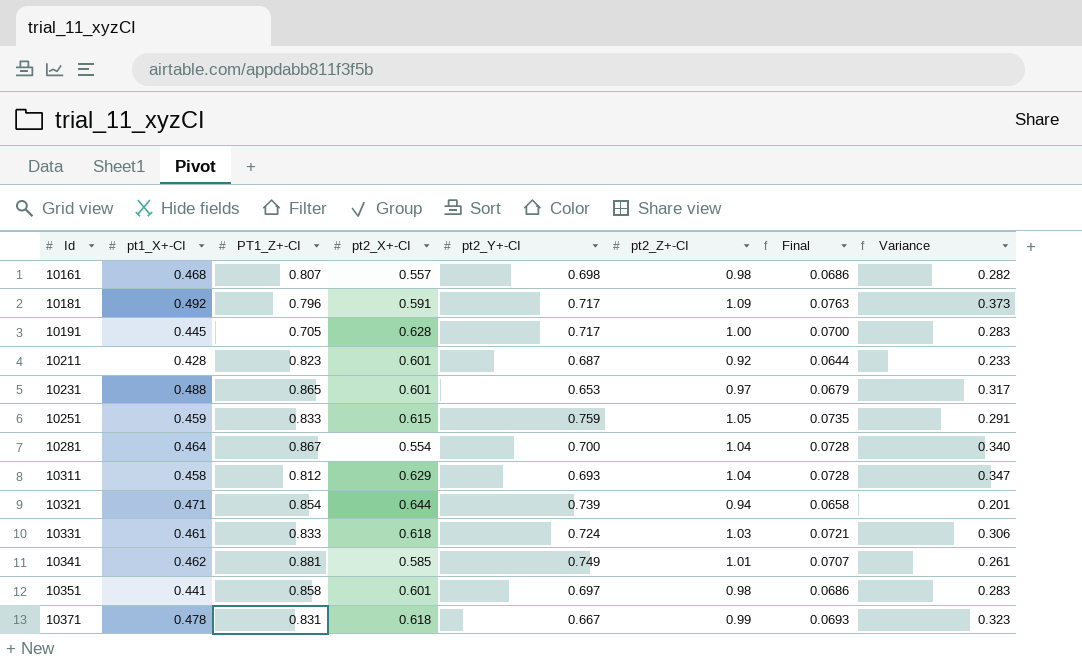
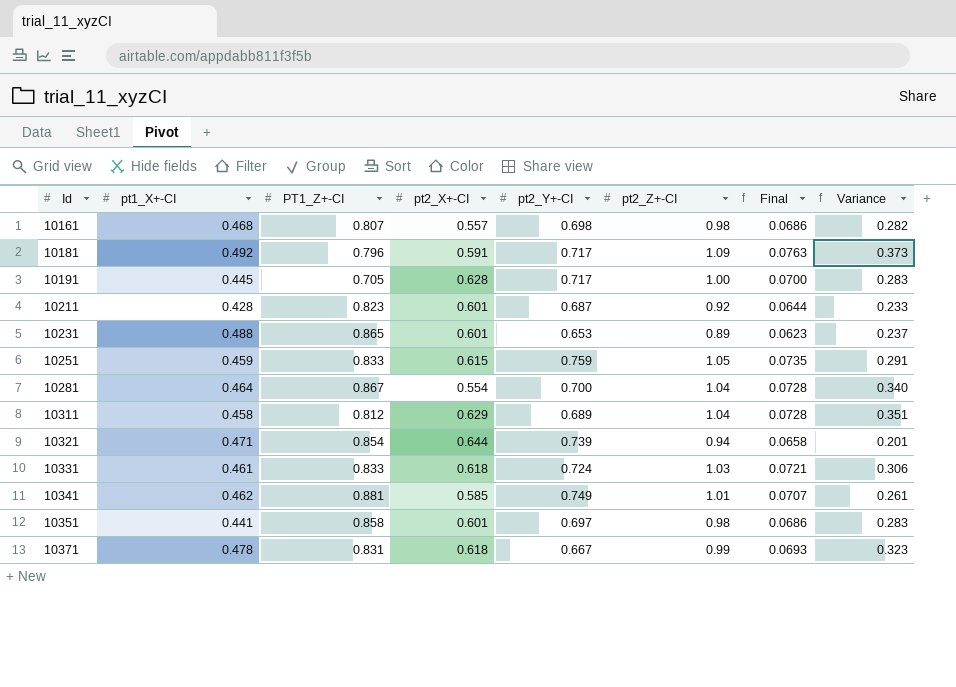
10231 | pt2_Z+-CI: 0.97 -> 0.89
10231 | Final: 0.0679 -> 0.0623
10231 | Variance: 0.317 -> 0.237
10311 | pt2_Y+-CI: 0.693 -> 0.689
10311 | Variance: 0.347 -> 0.351

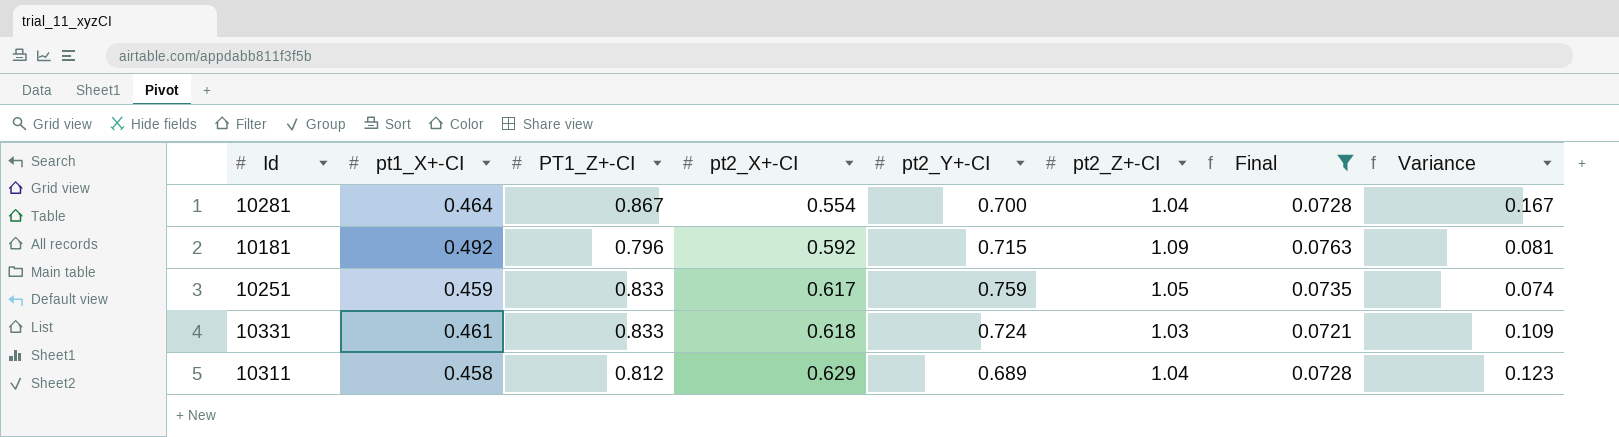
filter: none -> Final >= 0.0721
row order: Id ascending -> pt2_X+-CI ascending
column Variance | formula: [pt2_Z+-CI] - [pt2_Y+-CI] -> [PT1_Z+-CI] - [pt2_Y+-CI]
10181 | pt2_X+-CI: 0.591 -> 0.592
10181 | pt2_Y+-CI: 0.717 -> 0.715
10251 | pt2_X+-CI: 0.615 -> 0.617

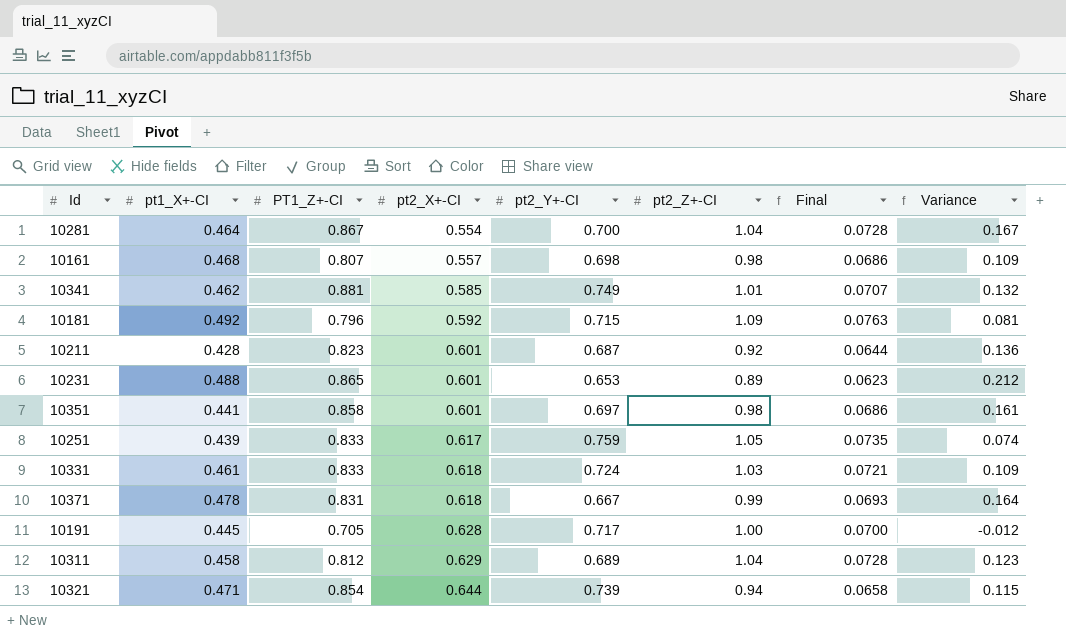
filter: Final >= 0.0721 -> none
10251 | pt1_X+-CI: 0.459 -> 0.439

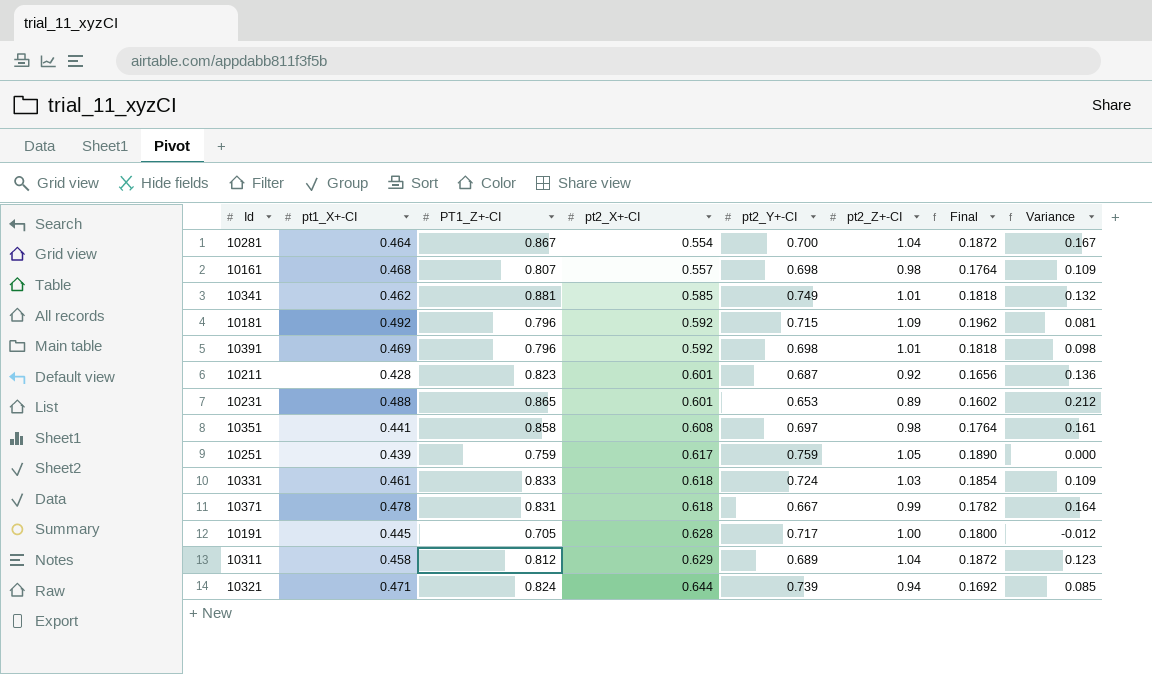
column Final | formula: [pt2_Z+-CI] * 0.07 -> [pt2_Z+-CI] * 0.18
row 10391: none -> 0.469 | 0.796 | 0.592 | 0.698 | 1.01 | 0.1818 | 0.098
10351 | pt2_X+-CI: 0.601 -> 0.608
10251 | PT1_Z+-CI: 0.833 -> 0.759
10251 | Variance: 0.074 -> 0.000
10321 | PT1_Z+-CI: 0.854 -> 0.824
10321 | Variance: 0.115 -> 0.085

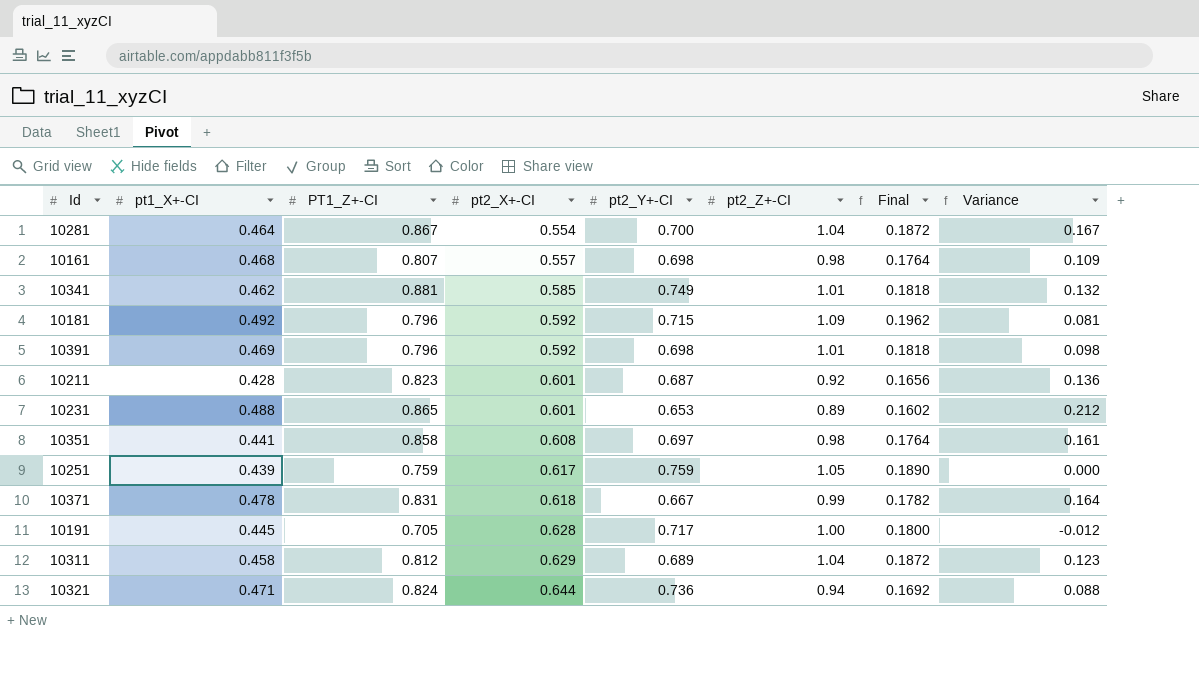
row 10331: 0.461 | 0.833 | 0.618 | 0.724 | 1.03 | 0.1854 | 0.109 -> none
10321 | pt2_Y+-CI: 0.739 -> 0.736
10321 | Variance: 0.085 -> 0.088

